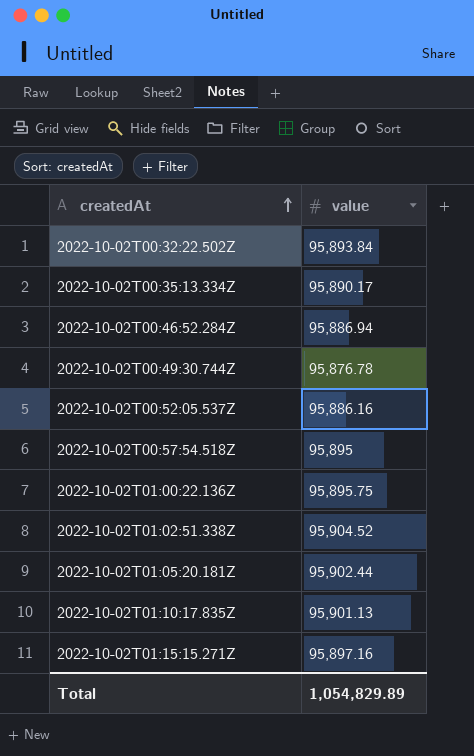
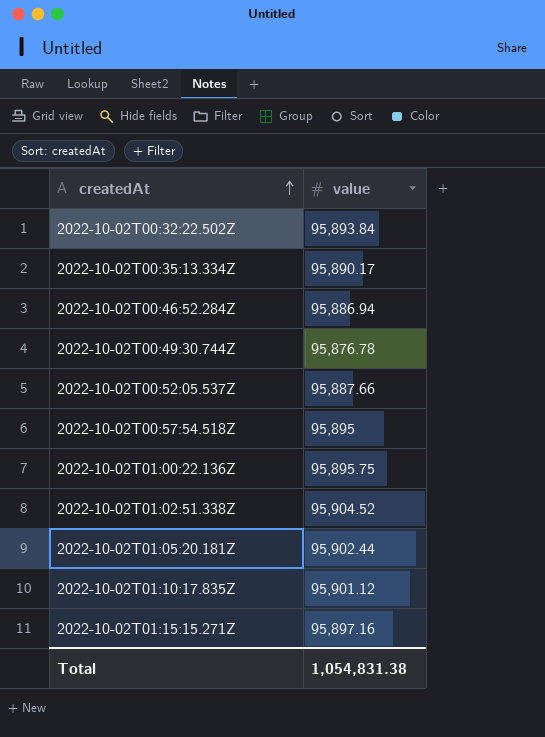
2022-10-02T00:52:05.537Z | value: 95,886.16 -> 95,887.66
2022-10-02T01:10:17.835Z | value: 95,901.13 -> 95,901.12
Total | value: 1,054,829.89 -> 1,054,831.38

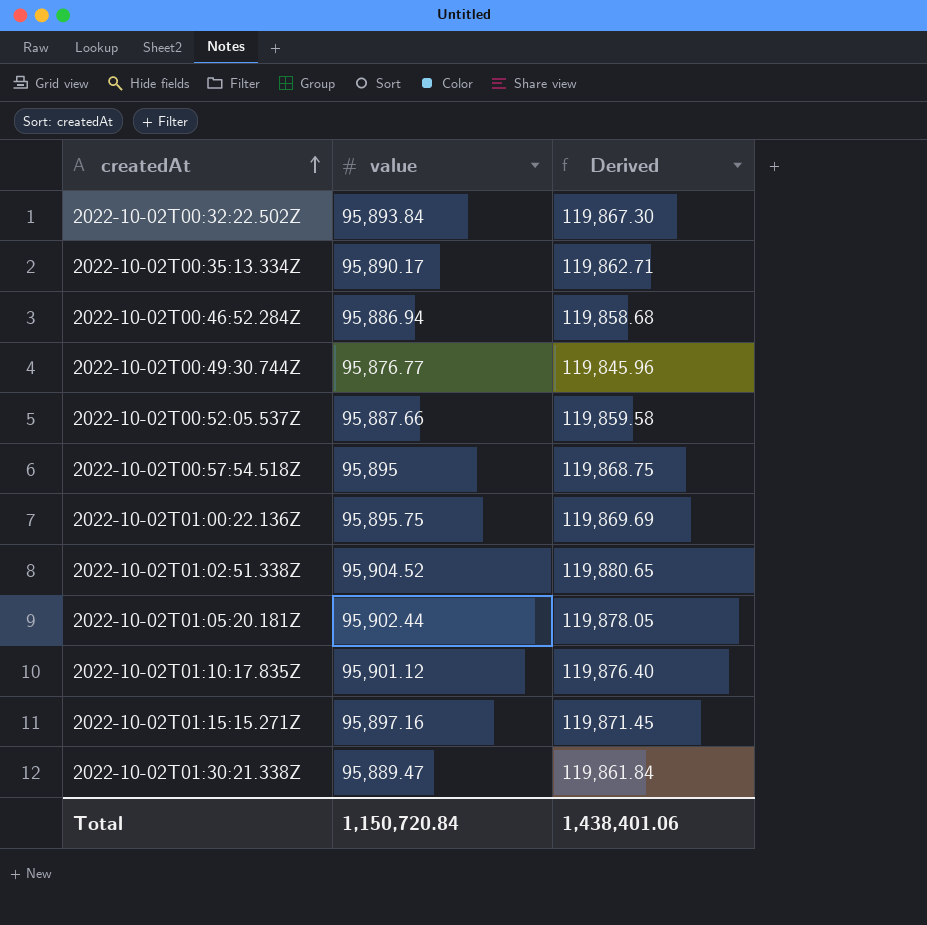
column Derived | formula: none -> [value] * 1.25
2022-10-02T00:49:30.744Z | value: 95,876.78 -> 95,876.77
row 2022-10-02T01:30:21.338Z: none -> 95,889.47 | 119,861.84
Total | value: 1,054,831.38 -> 1,150,720.84

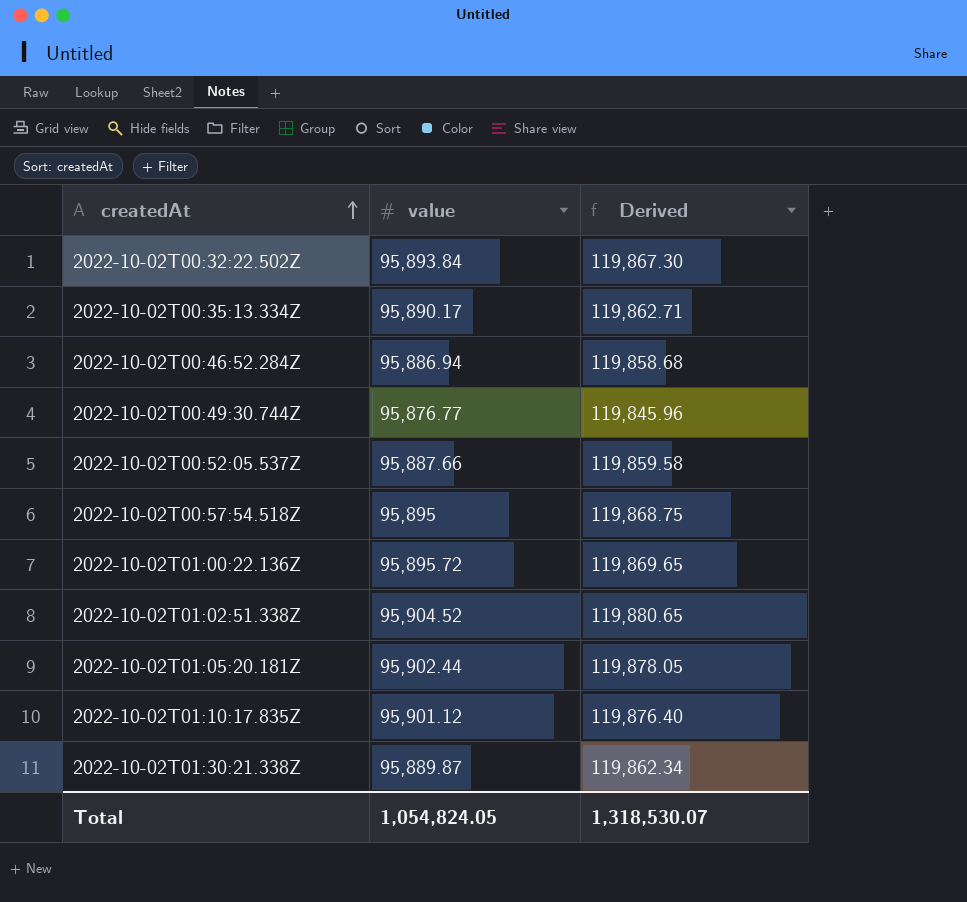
row 2022-10-02T01:15:15.271Z: 95,897.16 | 119,871.45 -> none
2022-10-02T01:00:22.136Z | value: 95,895.75 -> 95,895.72
2022-10-02T01:00:22.136Z | Derived: 119,869.69 -> 119,869.65
2022-10-02T01:30:21.338Z | value: 95,889.47 -> 95,889.87
2022-10-02T01:30:21.338Z | Derived: 119,861.84 -> 119,862.34
Total | value: 1,150,720.84 -> 1,054,824.05
Total | Derived: 1,438,401.06 -> 1,318,530.07

